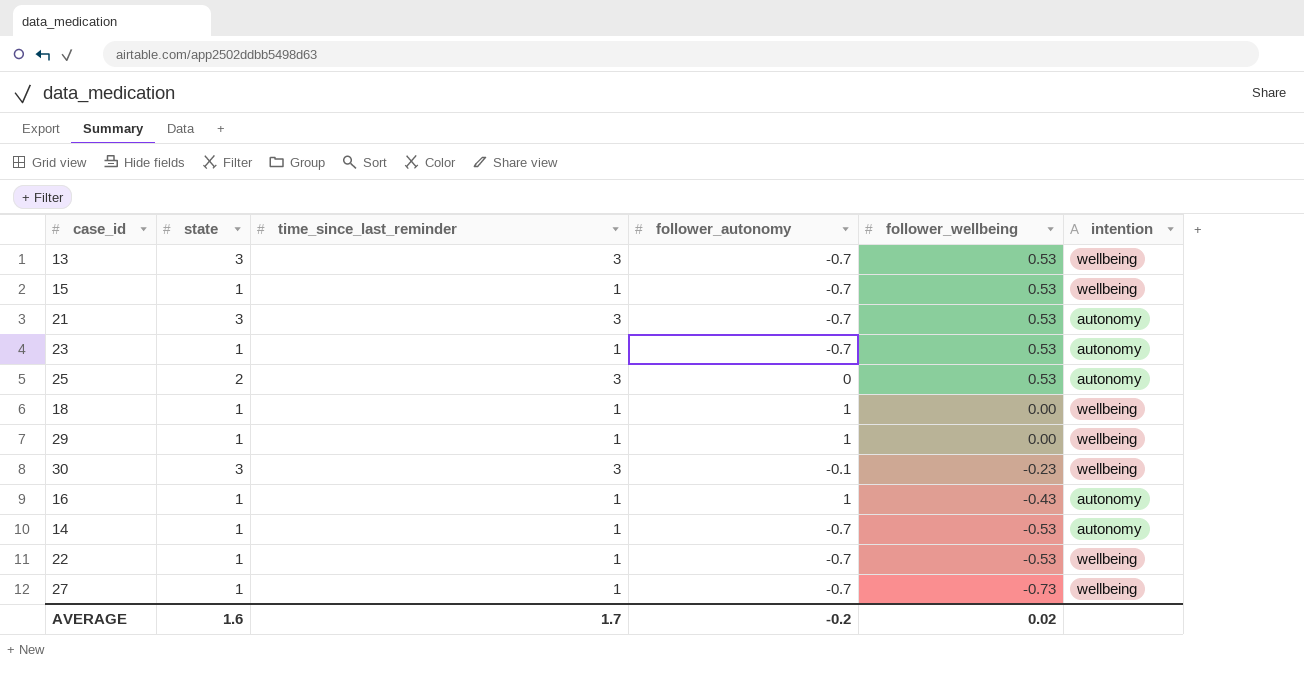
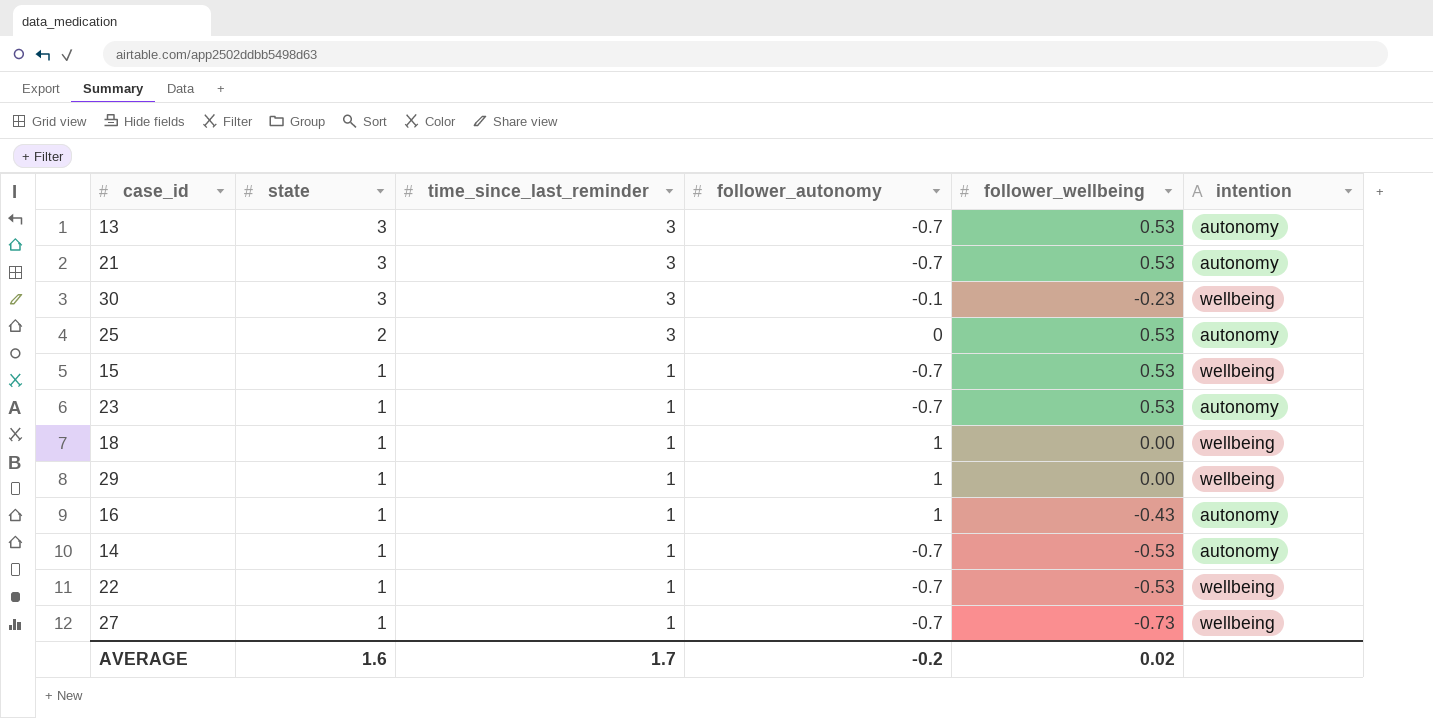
row order: follower_wellbeing descending -> state descending
13 | intention: wellbeing -> autonomy

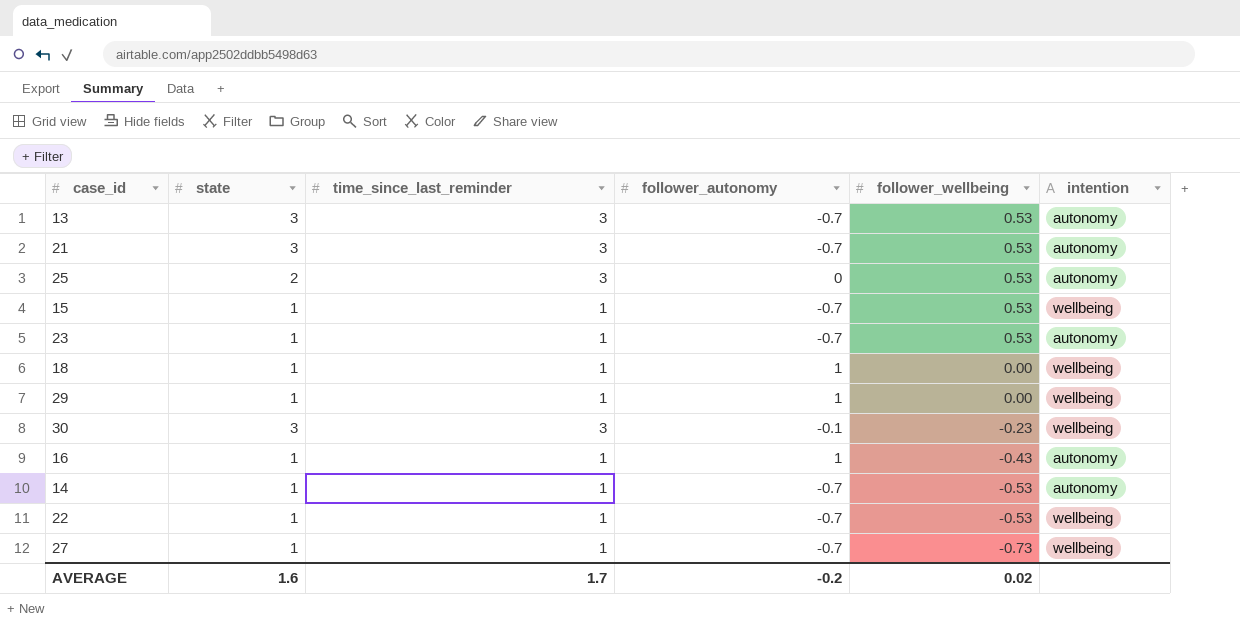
row order: state descending -> follower_wellbeing descending

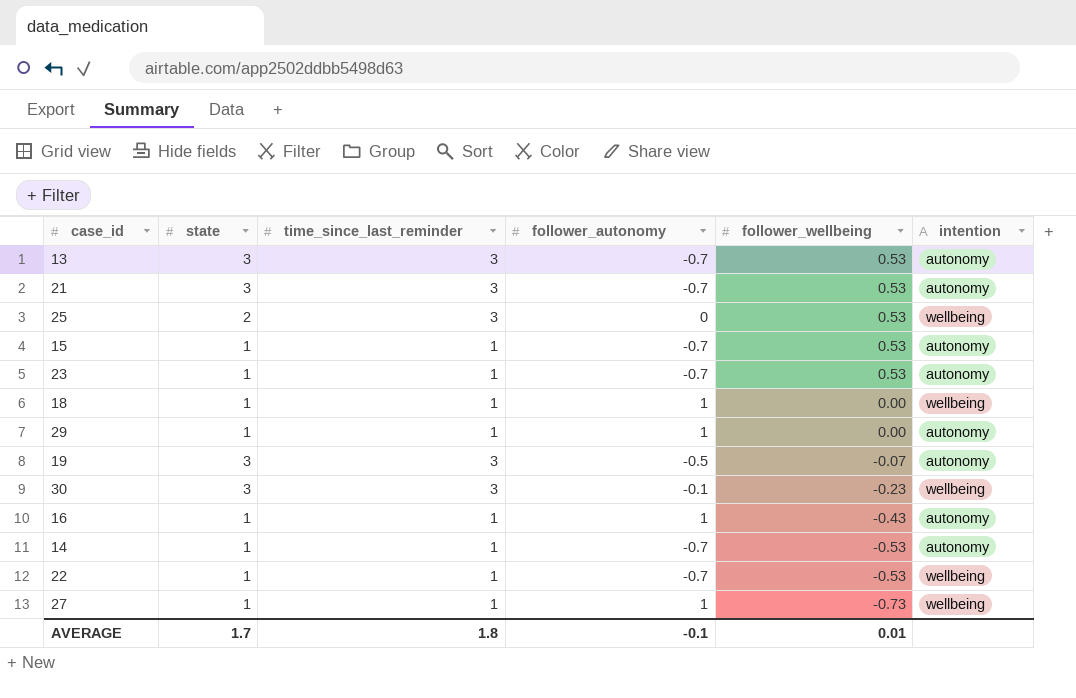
25 | intention: autonomy -> wellbeing
15 | intention: wellbeing -> autonomy
29 | intention: wellbeing -> autonomy
row 19: none -> 3 | 3 | -0.5 | -0.07 | autonomy
27 | follower_autonomy: -0.7 -> 1
AVERAGE | state: 1.6 -> 1.7
AVERAGE | time_since_last_reminder: 1.7 -> 1.8
AVERAGE | follower_autonomy: -0.2 -> -0.1
AVERAGE | follower_wellbeing: 0.02 -> 0.01

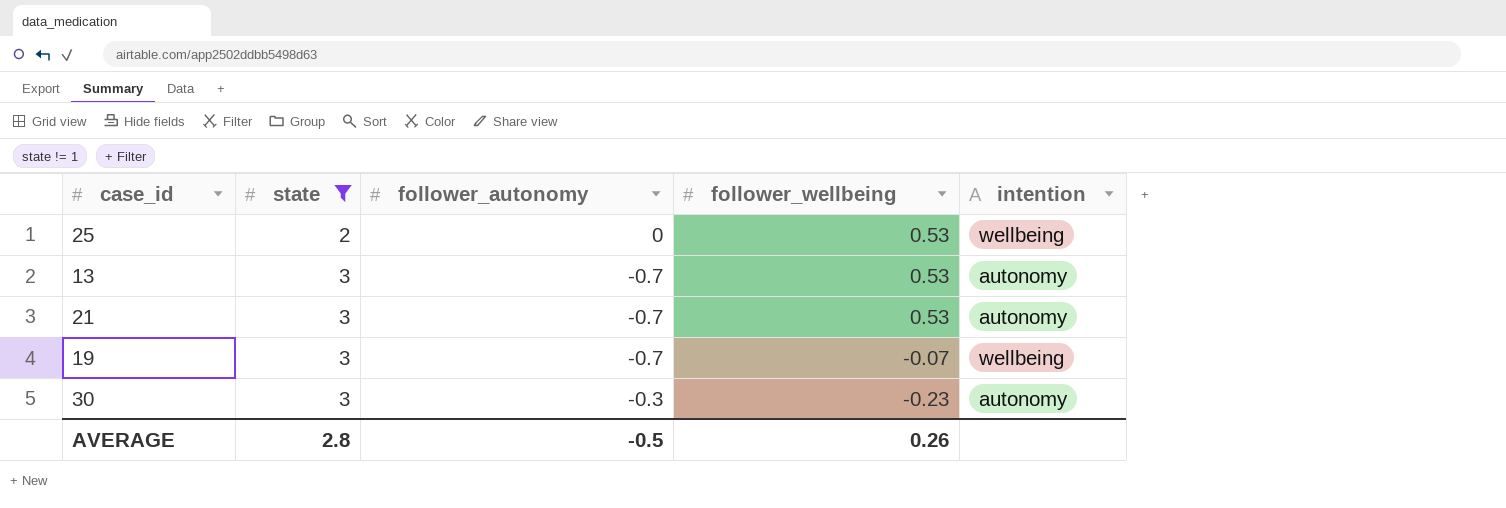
filter: none -> state != 1
row order: follower_wellbeing descending -> state ascending
column time_since_last_reminder | position: 3 -> none
19 | follower_autonomy: -0.5 -> -0.7
19 | intention: autonomy -> wellbeing
30 | follower_autonomy: -0.1 -> -0.3
30 | intention: wellbeing -> autonomy
AVERAGE | state: 1.7 -> 2.8
AVERAGE | follower_autonomy: -0.1 -> -0.5
AVERAGE | follower_wellbeing: 0.01 -> 0.26

